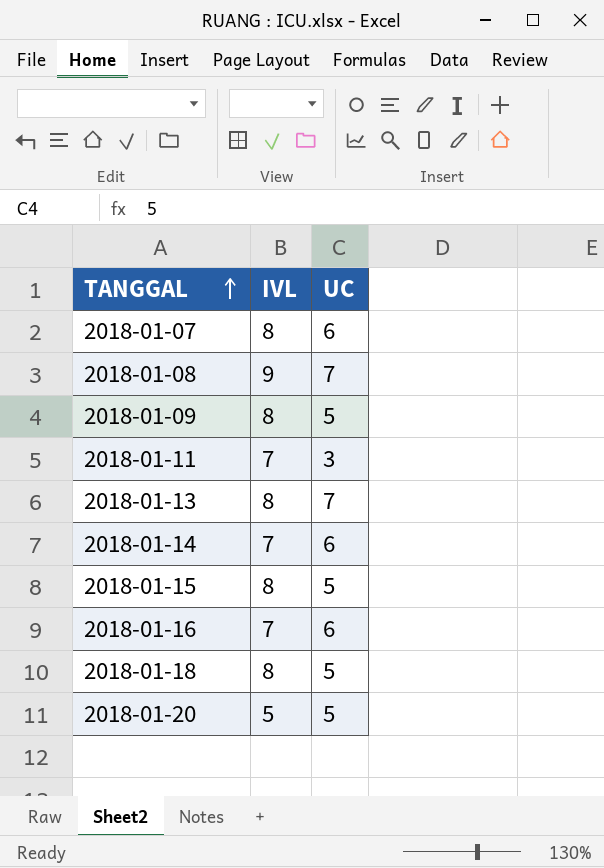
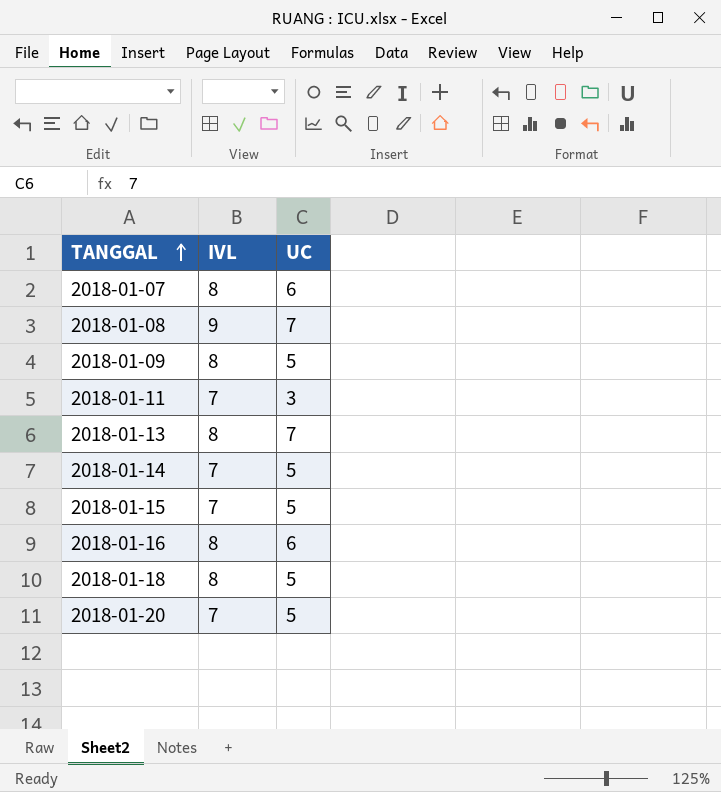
2018-01-14 | UC: 6 -> 5
2018-01-15 | IVL: 8 -> 7
2018-01-16 | IVL: 7 -> 8
2018-01-20 | IVL: 5 -> 7

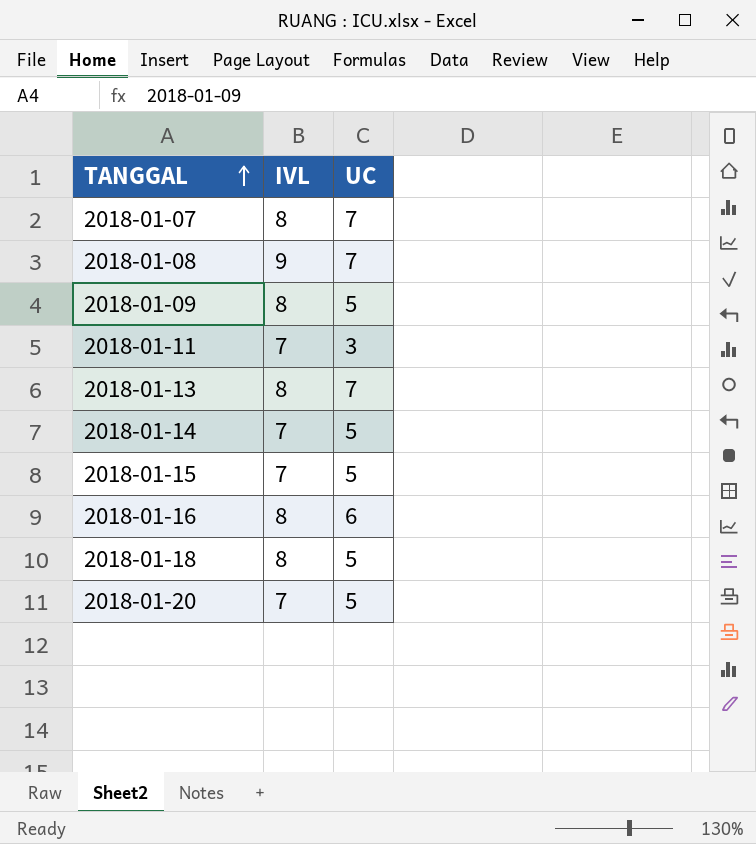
2018-01-07 | UC: 6 -> 7

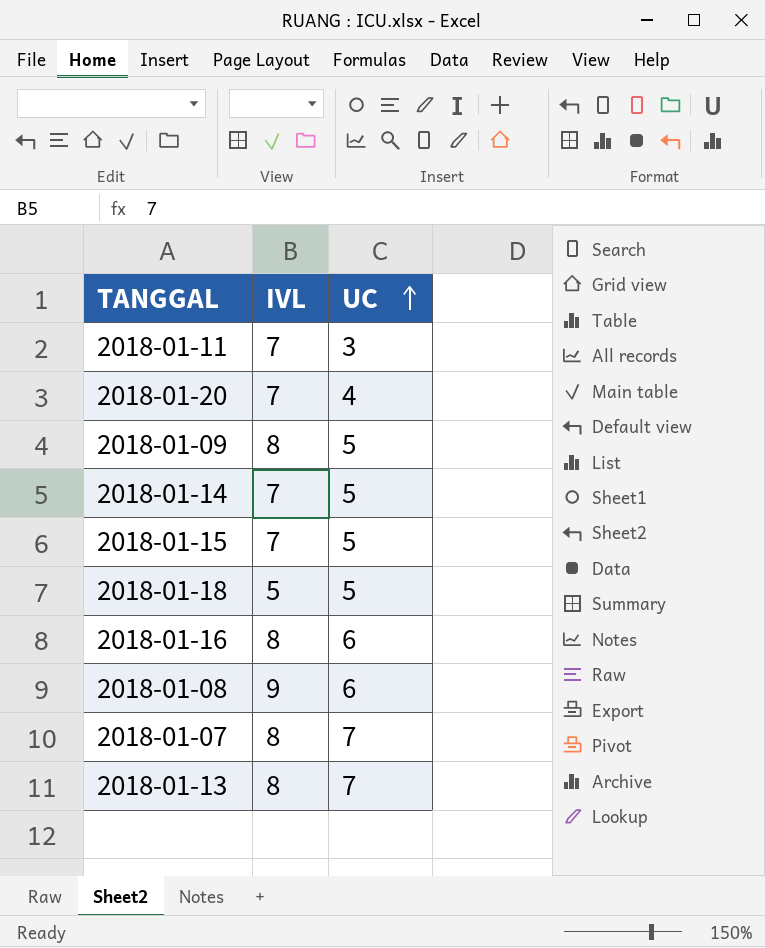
row order: TANGGAL ascending -> UC ascending
2018-01-20 | UC: 5 -> 4
2018-01-18 | IVL: 8 -> 5
2018-01-08 | UC: 7 -> 6

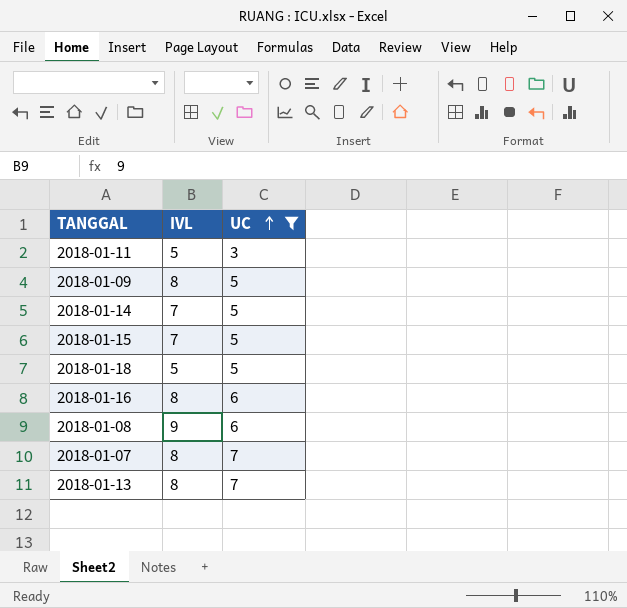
filter: none -> UC != 4
2018-01-11 | IVL: 7 -> 5

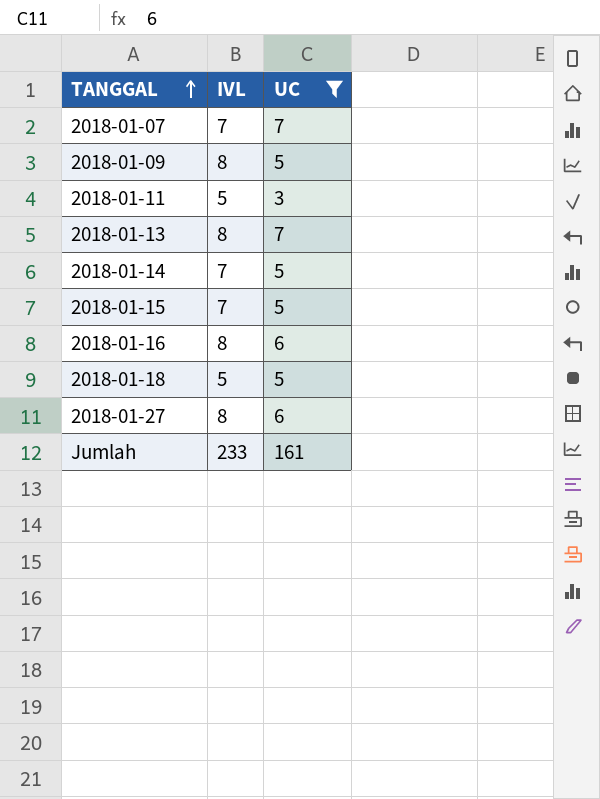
row order: UC ascending -> TANGGAL ascending
row 2018-01-08: 9 | 6 -> none
2018-01-07 | IVL: 8 -> 7
row 2018-01-27: none -> 8 | 6
row Jumlah: none -> 233 | 161

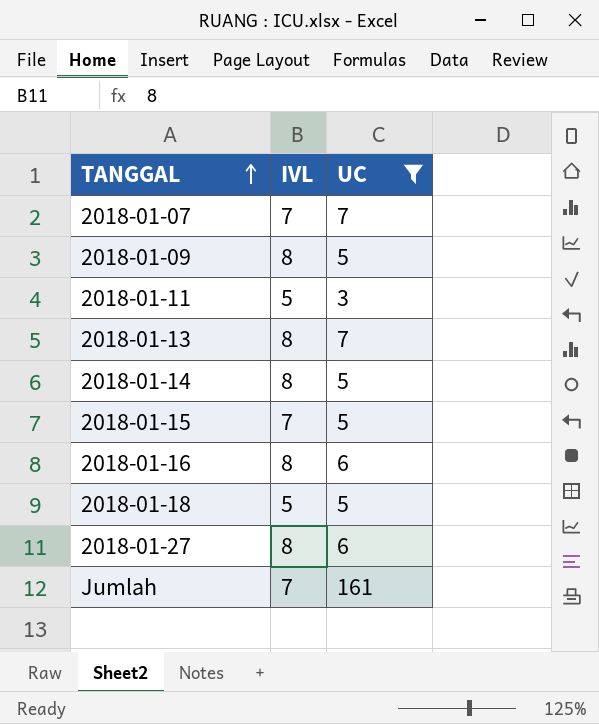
2018-01-14 | IVL: 7 -> 8
Jumlah | IVL: 233 -> 7

